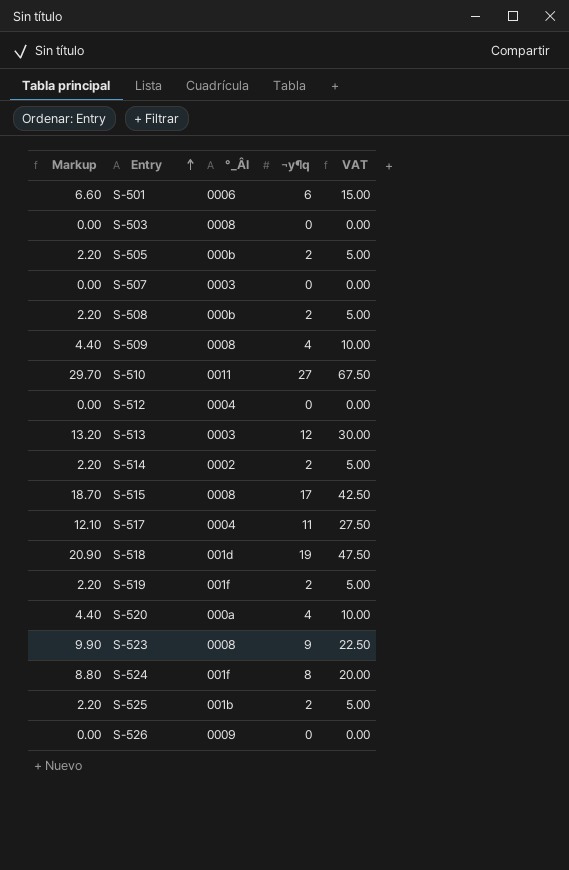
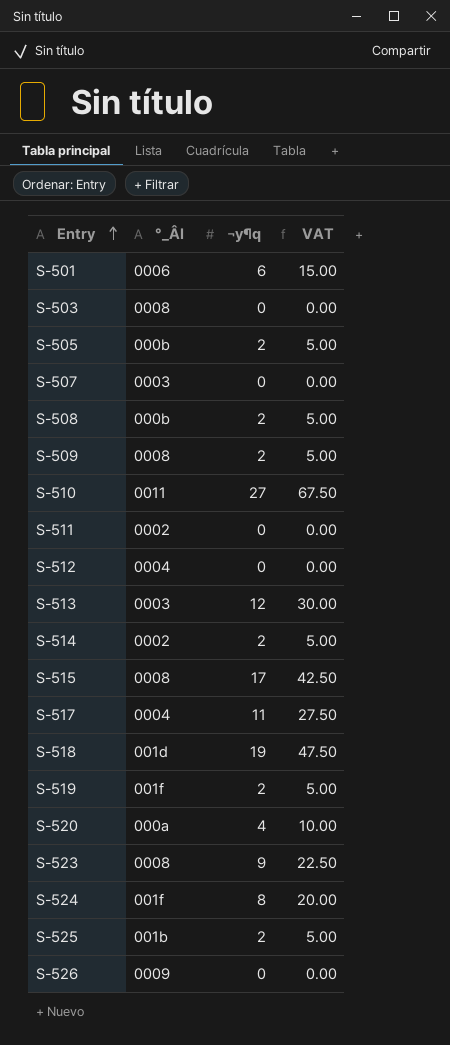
column Markup | formula: [¬y¶q] * 1.1 -> none
S-509 | ¬y¶q: 4 -> 2
S-509 | VAT: 10.00 -> 5.00
row S-511: none -> 0002 | 0 | 0.00

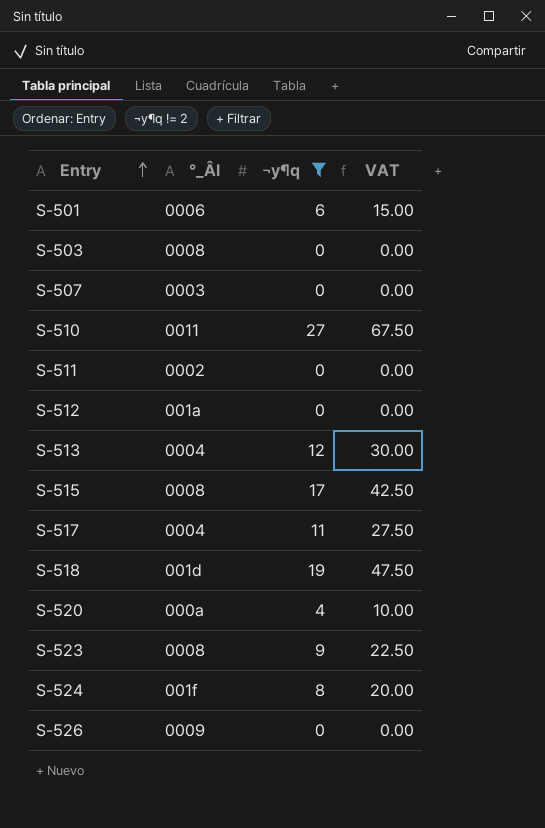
filter: none -> ¬y¶q != 2
S-512 | °_ÂI: 0004 -> 001a
S-513 | °_ÂI: 0003 -> 0004

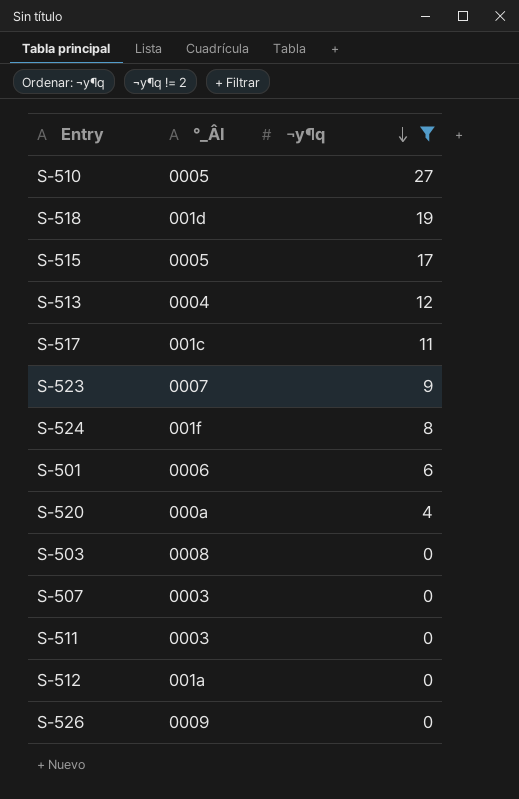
row order: Entry ascending -> ¬y¶q descending
column VAT | formula: [¬y¶q] * 2.5 -> none
S-510 | °_ÂI: 0011 -> 0005
S-515 | °_ÂI: 0008 -> 0005
S-517 | °_ÂI: 0004 -> 001c
S-523 | °_ÂI: 0008 -> 0007
S-511 | °_ÂI: 0002 -> 0003

